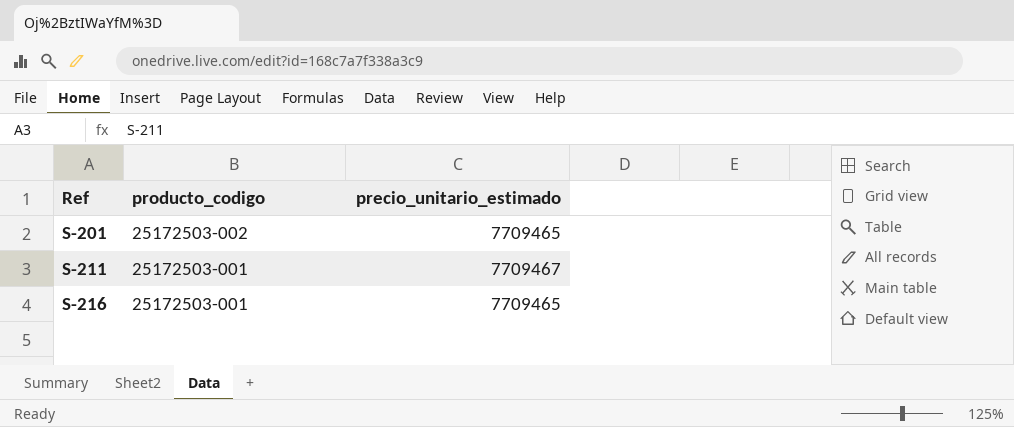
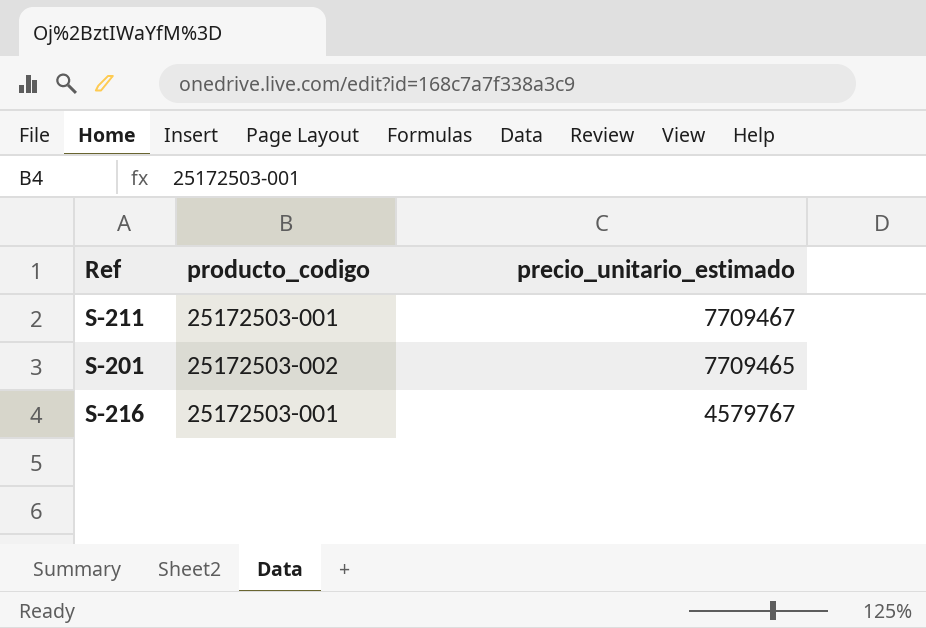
row order: Ref ascending -> precio_unitario_estimado descending
S-216 | precio_unitario_estimado: 7709465 -> 4579767

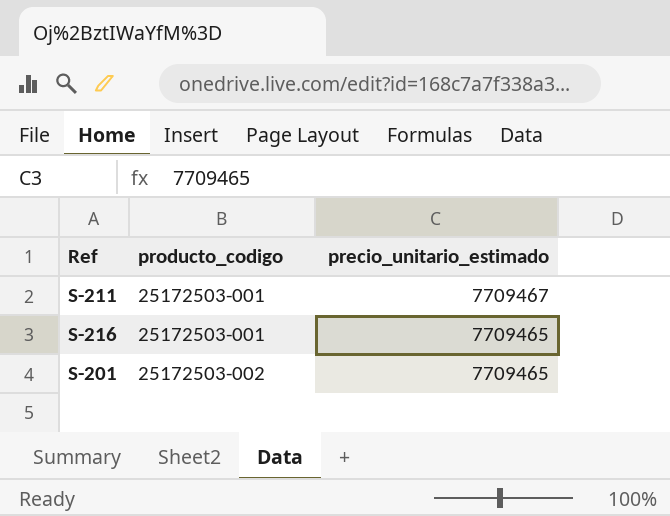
row order: precio_unitario_estimado descending -> producto_codigo ascending
S-216 | precio_unitario_estimado: 4579767 -> 7709465

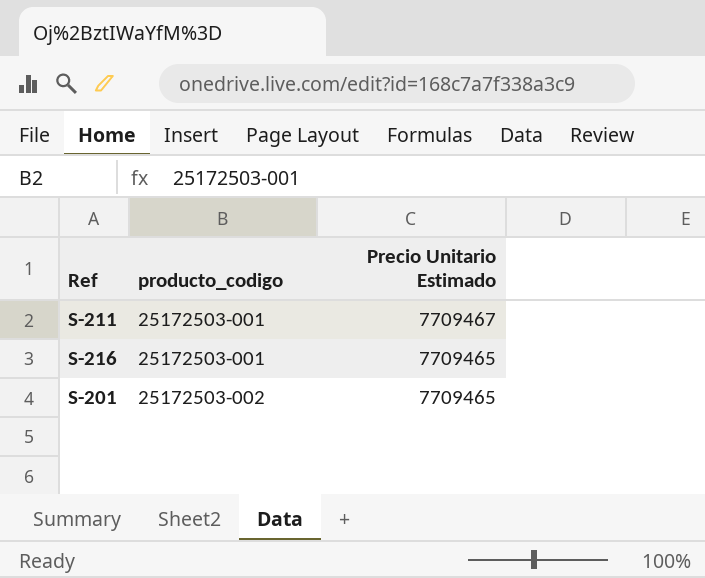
column name: precio_unitario_estimado -> Precio Unitario Estimado

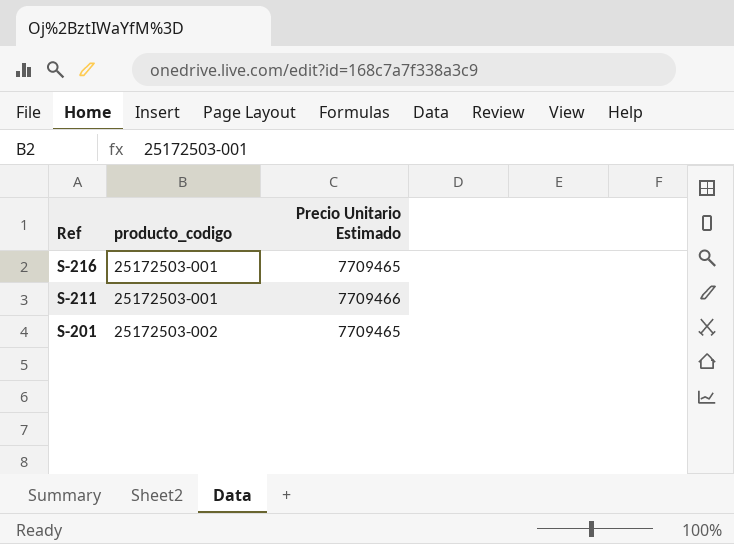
row order: producto_codigo ascending -> Ref descending
S-211 | Precio Unitario Estimado: 7709467 -> 7709466

